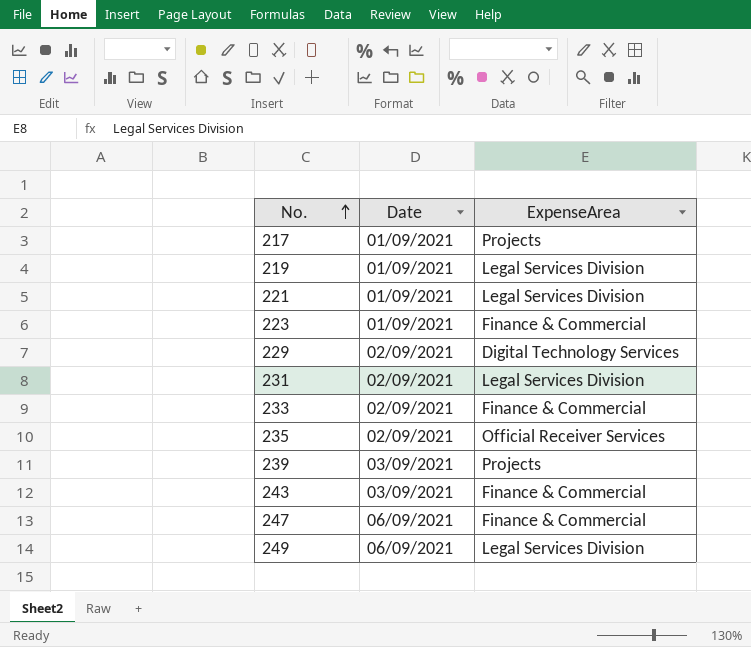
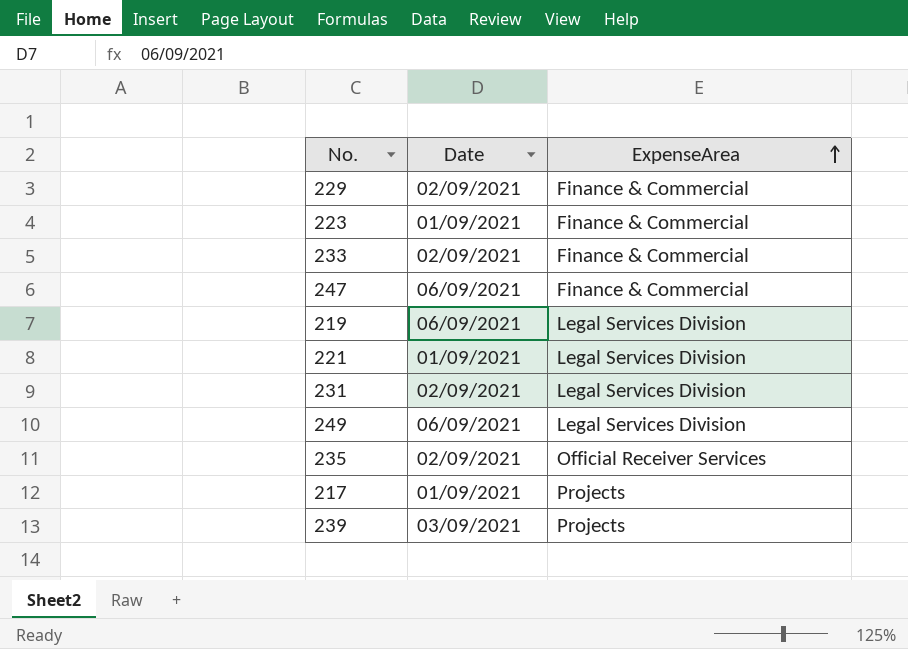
row order: No. ascending -> ExpenseArea ascending
row 243: 03/09/2021 | Finance & Commercial -> none
229 | ExpenseArea: Digital Technology Services -> Finance & Commercial
219 | Date: 01/09/2021 -> 06/09/2021

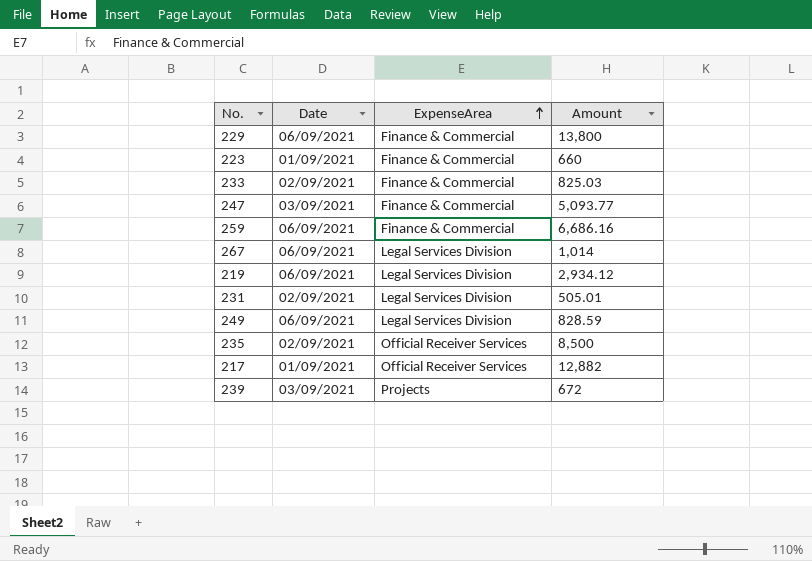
column Amount | position: none -> 4
row 221: 01/09/2021 | Legal Services Division -> none
229 | Date: 02/09/2021 -> 06/09/2021
247 | Date: 06/09/2021 -> 03/09/2021
row 259: none -> 06/09/2021 | Finance & Commercial | 6,686.16
row 267: none -> 06/09/2021 | Legal Services Division | 1,014
217 | ExpenseArea: Projects -> Official Receiver Services

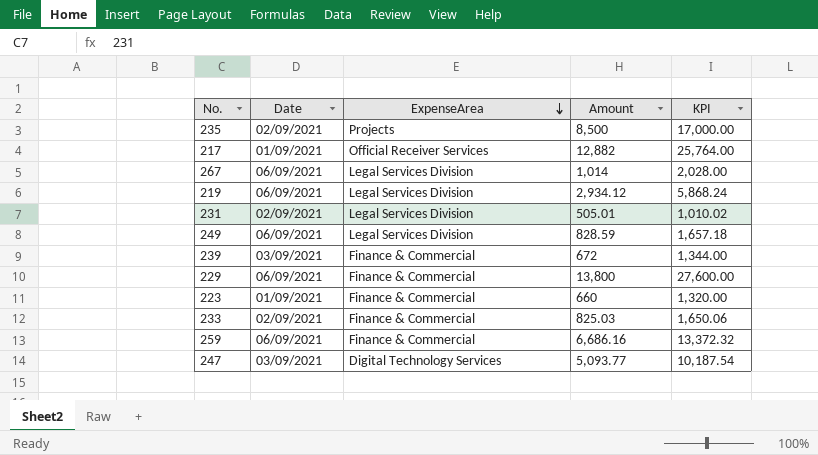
row order: ExpenseArea ascending -> ExpenseArea descending
column KPI | formula: none -> [Amount] * 2
235 | ExpenseArea: Official Receiver Services -> Projects
239 | ExpenseArea: Projects -> Finance & Commercial
247 | ExpenseArea: Finance & Commercial -> Digital Technology Services

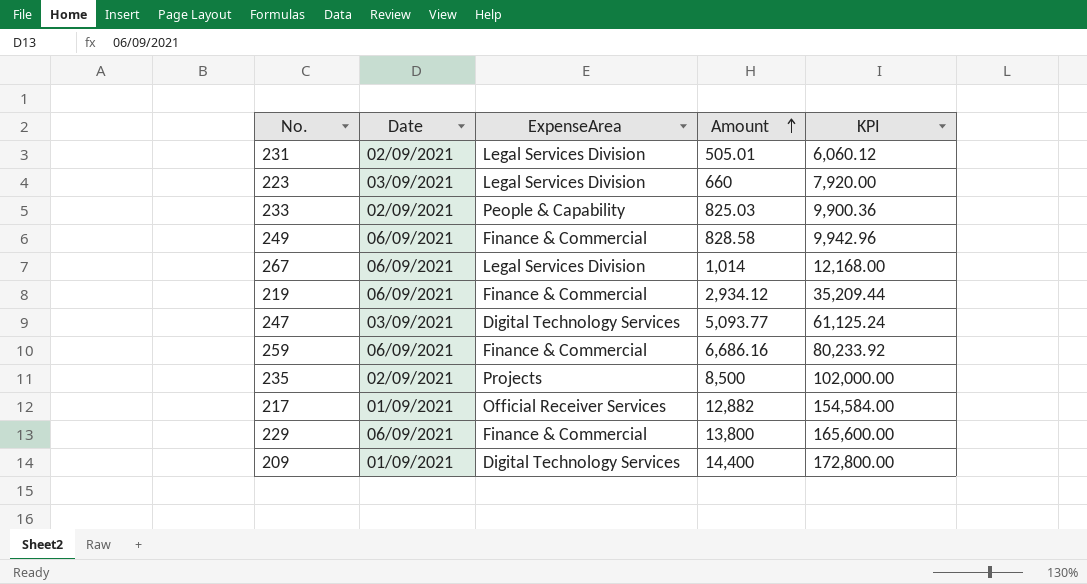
row order: ExpenseArea descending -> Amount ascending
column KPI | formula: [Amount] * 2 -> [Amount] * 12
row 239: 03/09/2021 | Finance & Commercial | 672 | 1,344.00 -> none
223 | Date: 01/09/2021 -> 03/09/2021
223 | ExpenseArea: Finance & Commercial -> Legal Services Division
233 | ExpenseArea: Finance & Commercial -> People & Capability
249 | ExpenseArea: Legal Services Division -> Finance & Commercial
249 | Amount: 828.59 -> 828.58
219 | ExpenseArea: Legal Services Division -> Finance & Commercial
row 209: none -> 01/09/2021 | Digital Technology Services | 14,400 | 172,800.00

